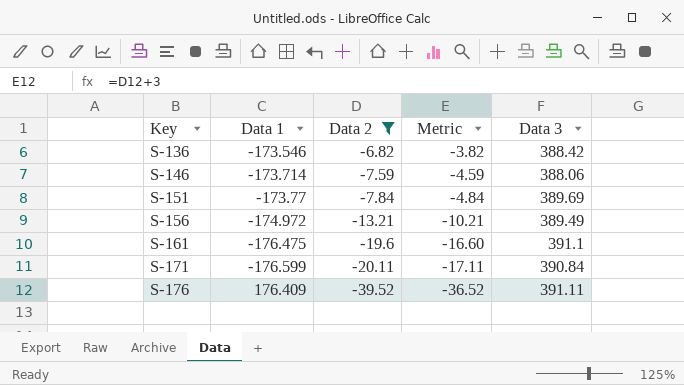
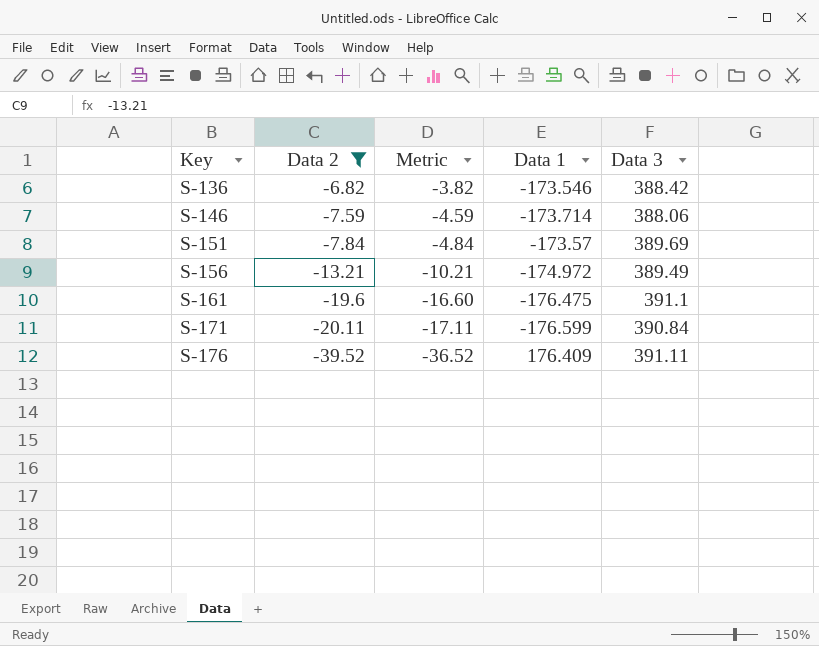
column Data 1 | position: 2 -> 4
S-151 | Data 1: -173.77 -> -173.57

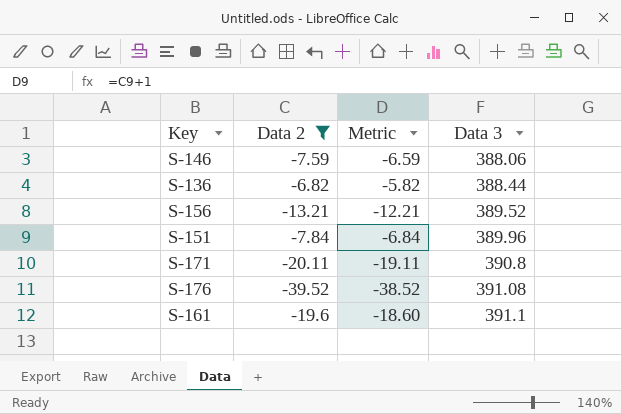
row order: Key ascending -> Data 3 ascending
column Data 1 | position: 4 -> none
column Metric | formula: [Data 2] + 3 -> [Data 2] + 1
S-136 | Data 3: 388.42 -> 388.44
S-156 | Data 3: 389.49 -> 389.52
S-151 | Data 3: 389.69 -> 389.96
S-171 | Data 3: 390.84 -> 390.8
S-176 | Data 3: 391.11 -> 391.08

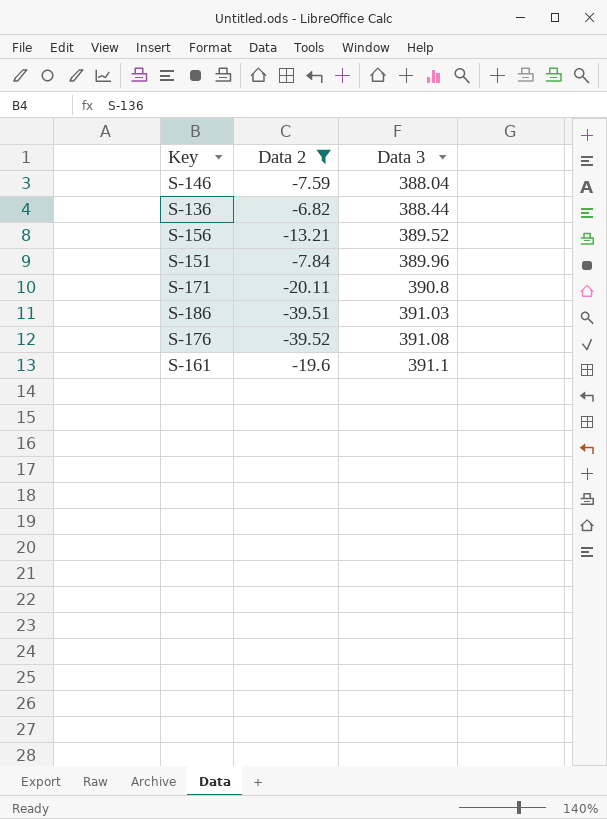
column Metric | formula: [Data 2] + 1 -> none
S-146 | Data 3: 388.06 -> 388.04
row S-186: none -> -39.51 | 391.03

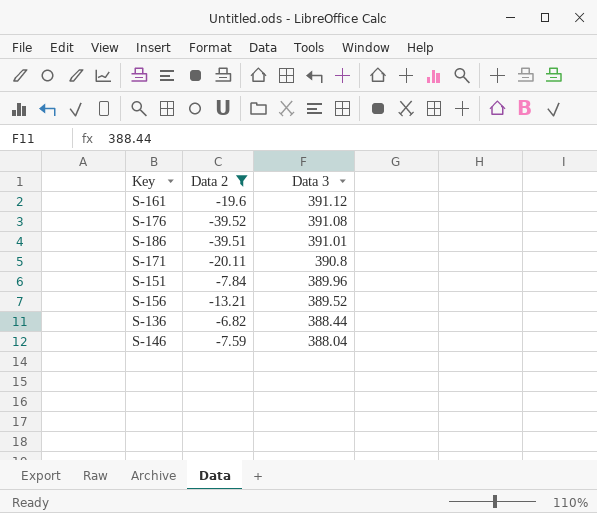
row order: Data 3 ascending -> Data 3 descending
S-161 | Data 3: 391.1 -> 391.12
S-186 | Data 3: 391.03 -> 391.01

